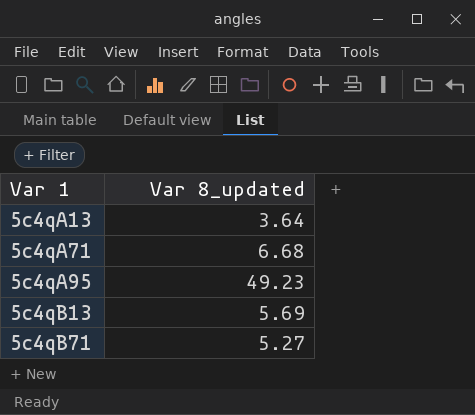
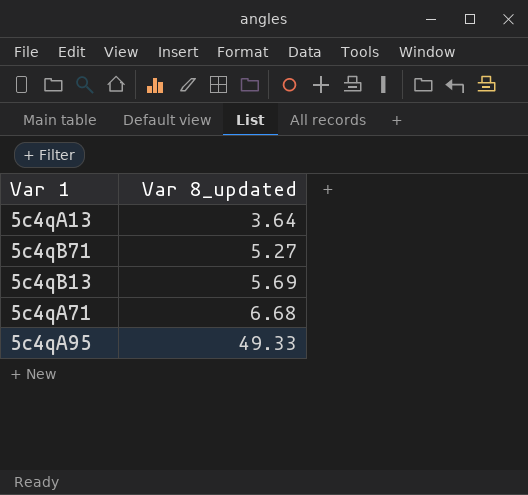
row order: Var 1 ascending -> Var 8_updated ascending
5c4qA95 | Var 8_updated: 49.23 -> 49.33

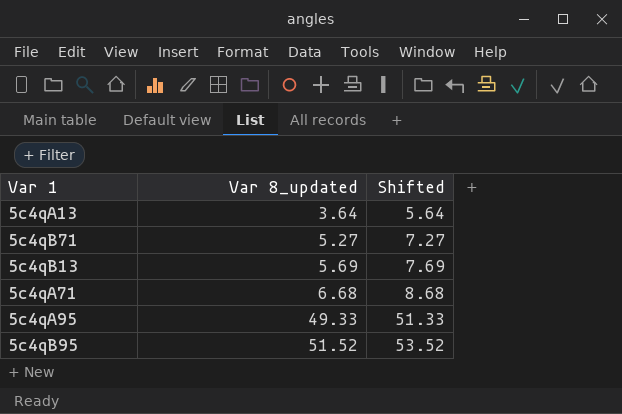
column Shifted | formula: none -> [Var 8_updated] + 2
row 5c4qB95: none -> 51.52 | 53.52

